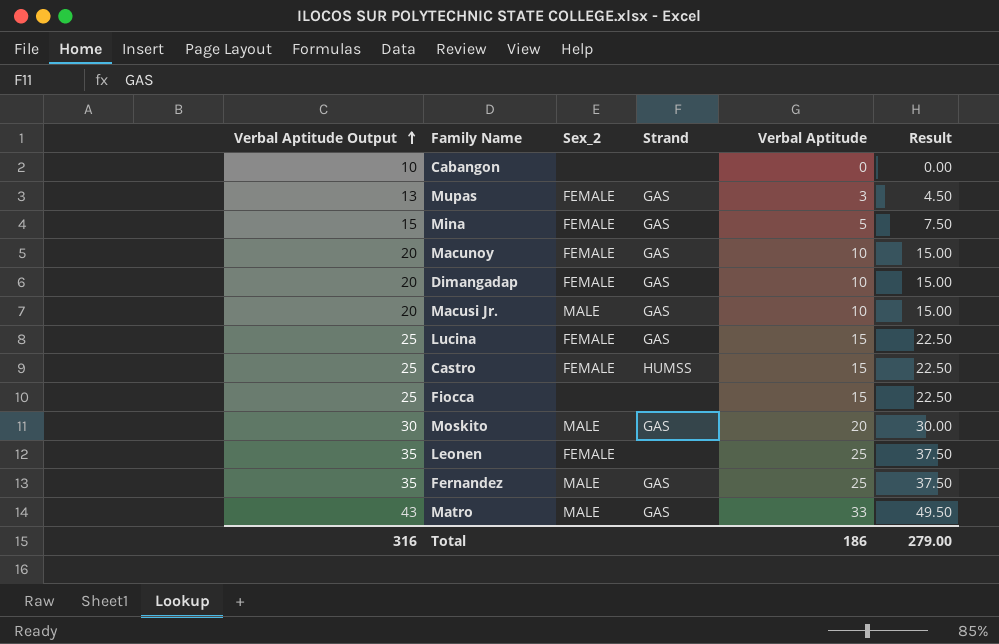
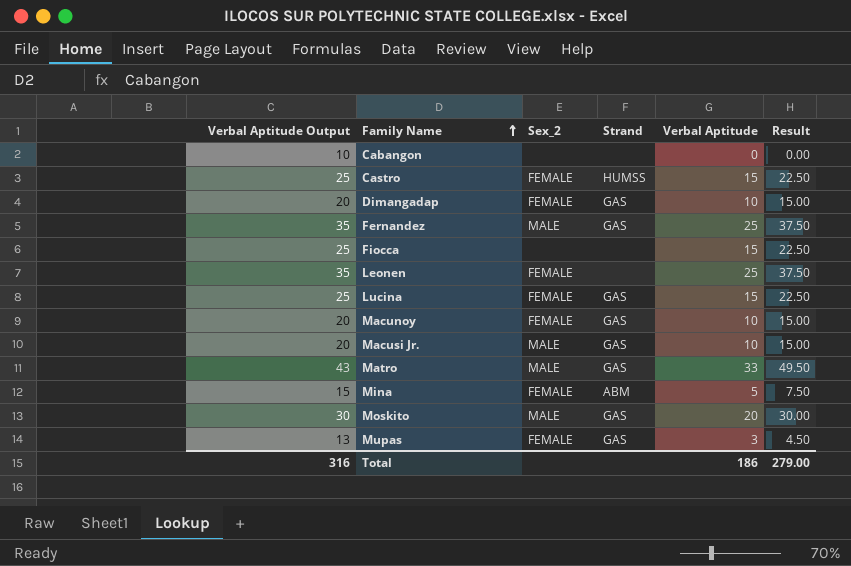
row order: Verbal Aptitude Output ascending -> Family Name ascending
Mina | Strand: GAS -> ABM

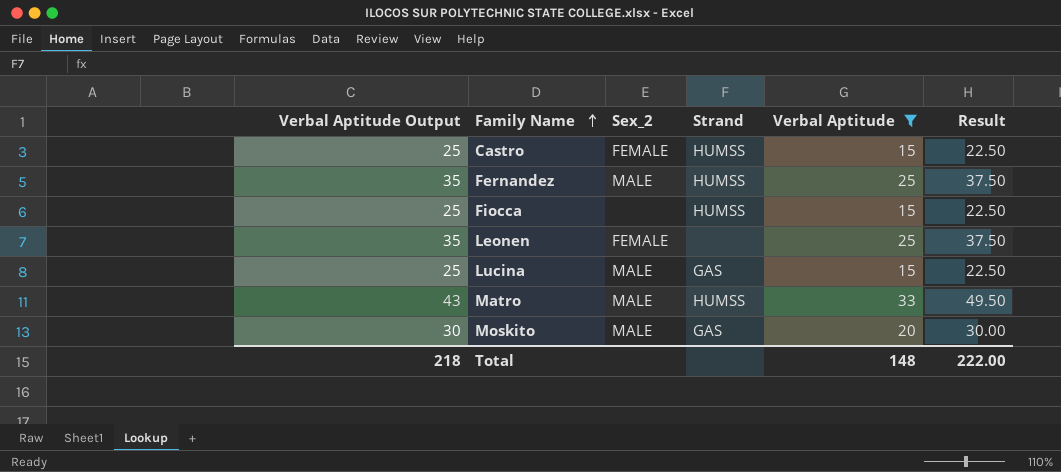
filter: none -> Verbal Aptitude >= 15
Fernandez | Strand: GAS -> HUMSS
Fiocca | Strand: none -> HUMSS
Lucina | Sex_2: FEMALE -> MALE
Matro | Strand: GAS -> HUMSS
Total | Verbal Aptitude Output: 316 -> 218
Total | Verbal Aptitude: 186 -> 148
Total | Result: 279.00 -> 222.00

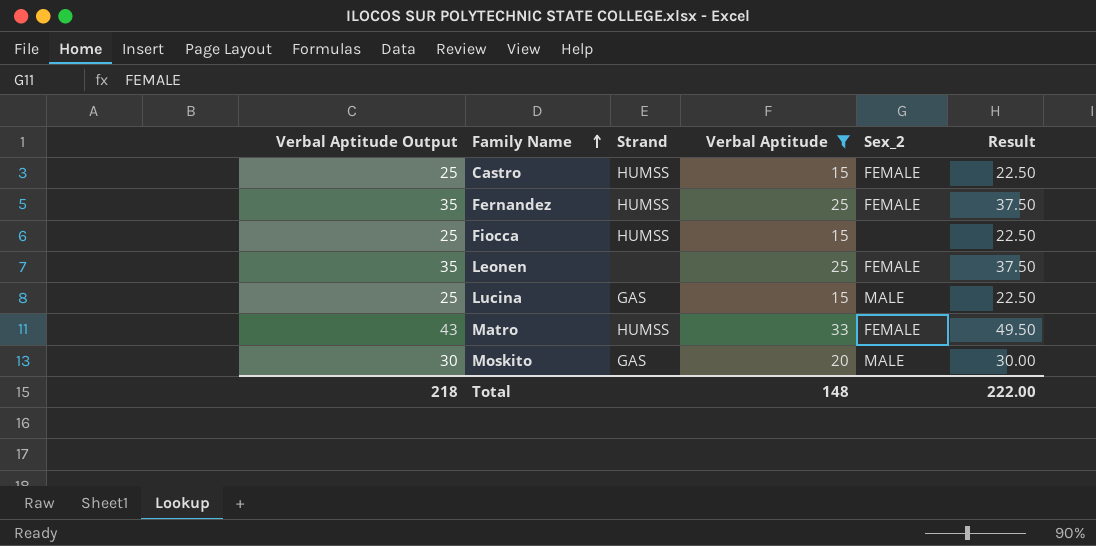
column Sex_2 | position: 3 -> 5
Fernandez | Sex_2: MALE -> FEMALE
Matro | Sex_2: MALE -> FEMALE

